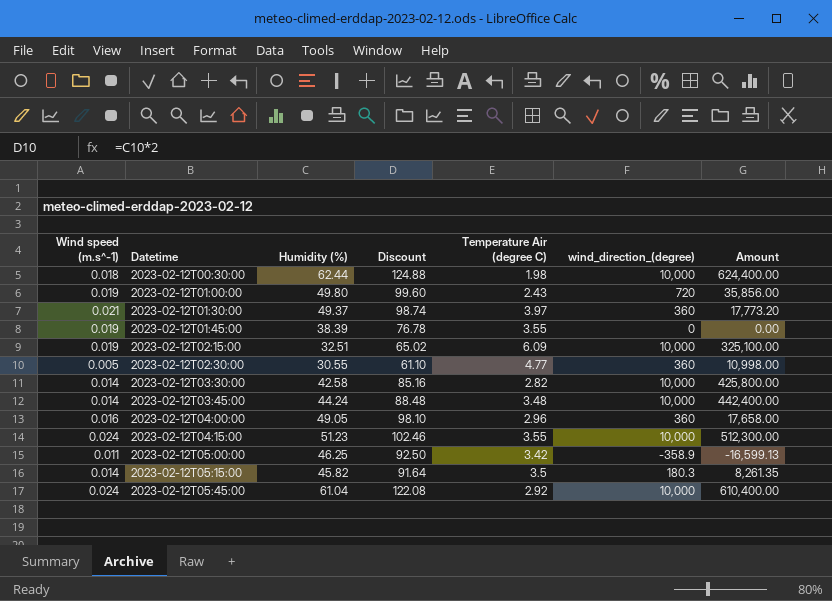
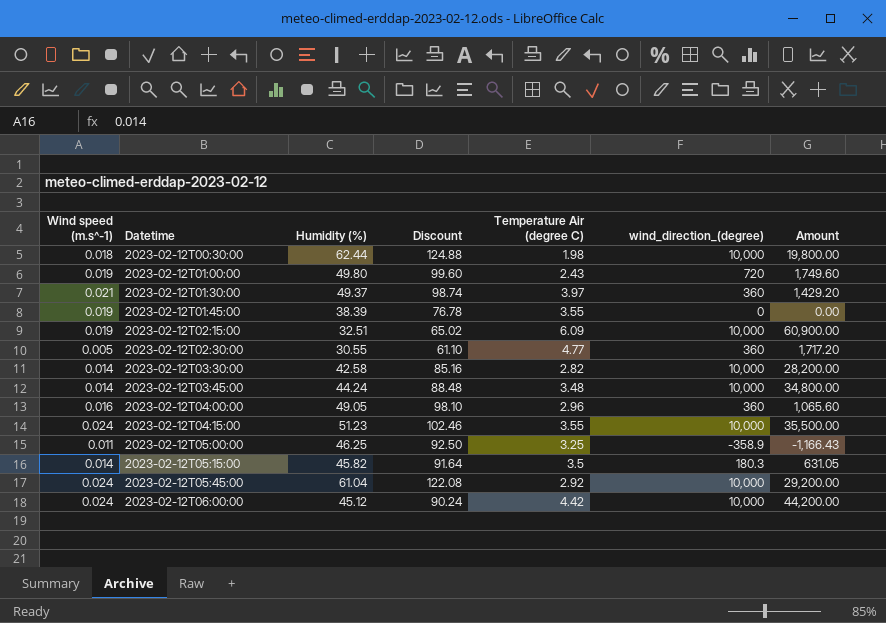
column Amount | formula: [Humidity (%)] * [wind_direction_(degree)] -> [Temperature Air (degree C)] * [wind_direction_(degree)]
2023-02-12T05:00:00 | Temperature Air (degree C): 3.42 -> 3.25
row 2023-02-12T06:00:00: none -> 0.024 | 45.12 | 90.24 | 4.42 | 10,000 | 44,200.00

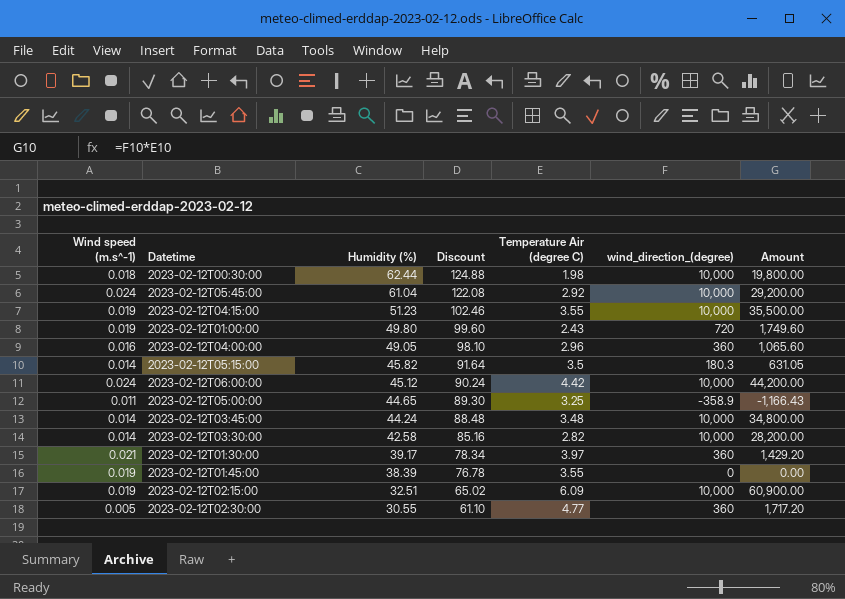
row order: Datetime ascending -> Humidity (%) descending
2023-02-12T04:15:00 | Wind speed (m.s^-1): 0.024 -> 0.019
2023-02-12T05:00:00 | Humidity (%): 46.25 -> 44.65
2023-02-12T05:00:00 | Discount: 92.50 -> 89.30
2023-02-12T01:30:00 | Humidity (%): 49.37 -> 39.17
2023-02-12T01:30:00 | Discount: 98.74 -> 78.34

